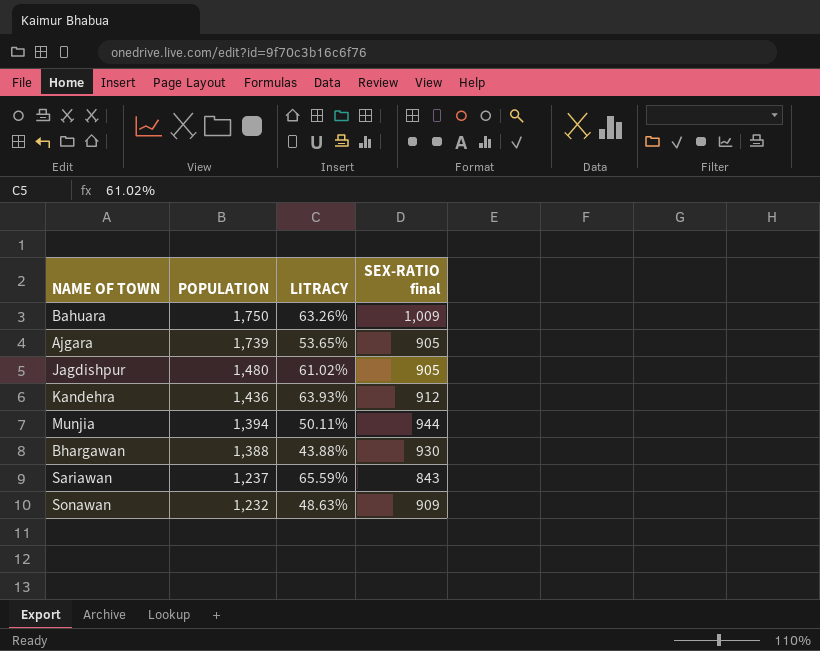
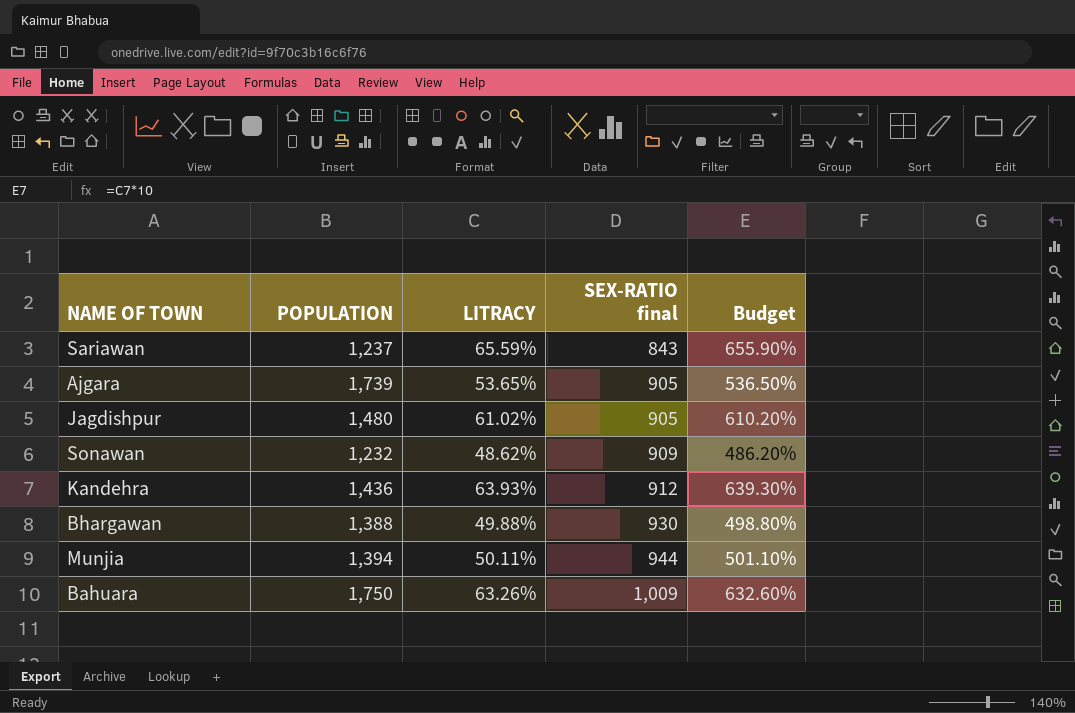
row order: POPULATION descending -> SEX-RATIO final ascending
column Budget | formula: none -> [LITRACY] * 10
Sonawan | LITRACY: 48.63% -> 48.62%
Bhargawan | LITRACY: 43.88% -> 49.88%

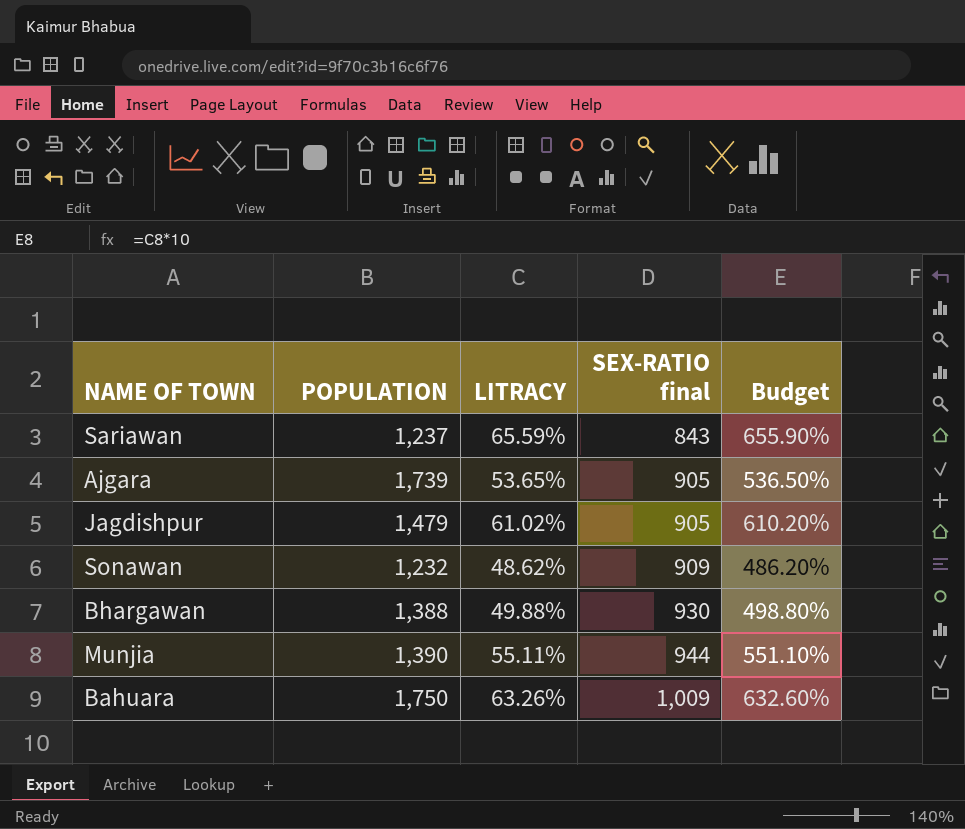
row Kandehra: 1,436 | 63.93% | 912 | 639.30% -> none
Jagdishpur | POPULATION: 1,480 -> 1,479
Munjia | POPULATION: 1,394 -> 1,390
Munjia | LITRACY: 50.11% -> 55.11%
Munjia | Budget: 501.10% -> 551.10%

